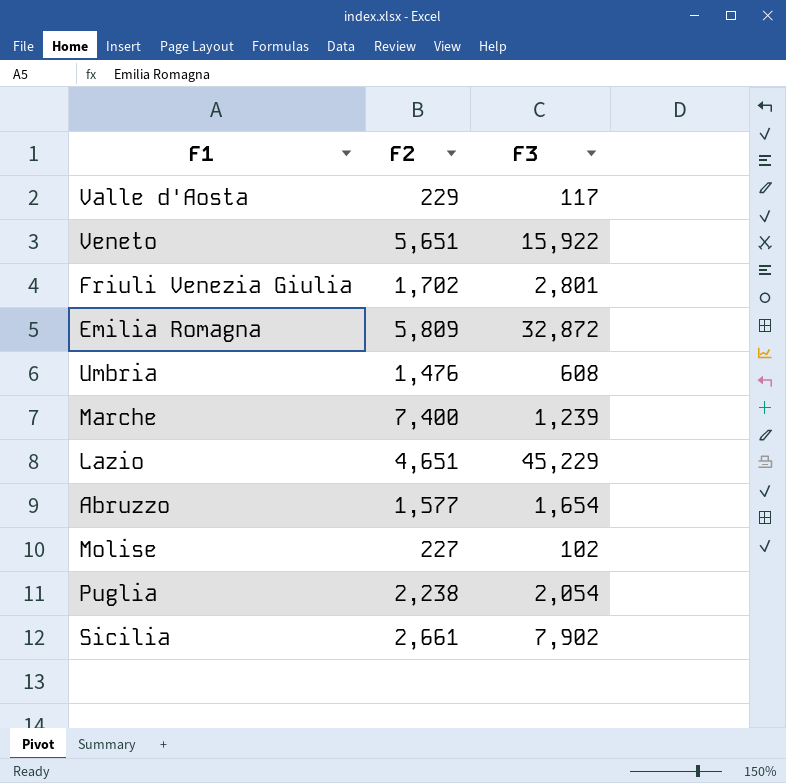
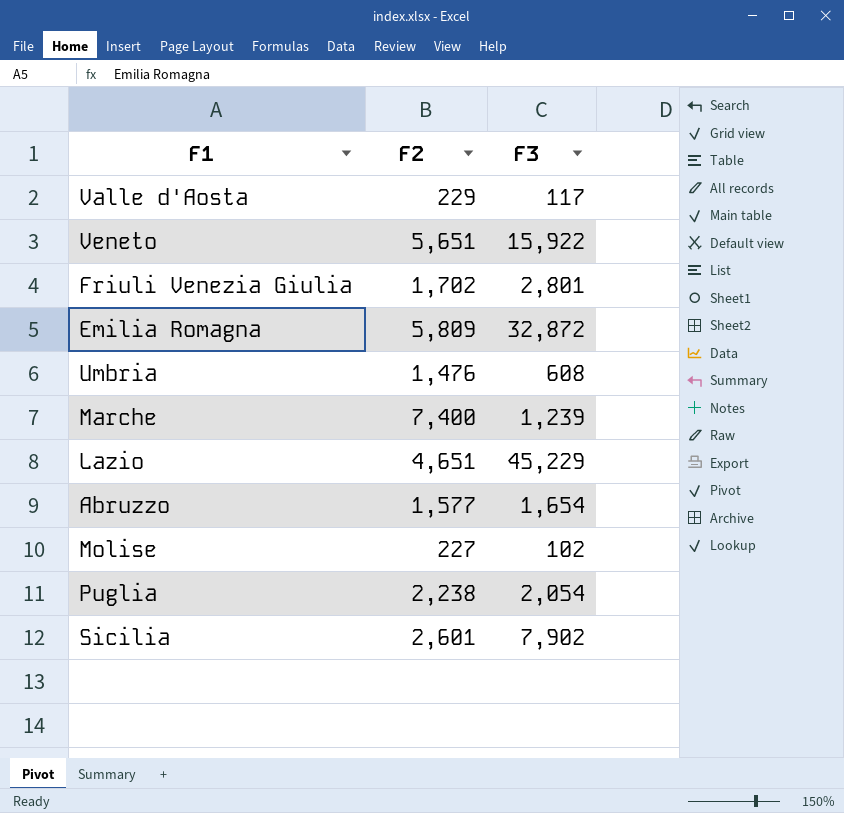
Sicilia | F2: 2,661 -> 2,601

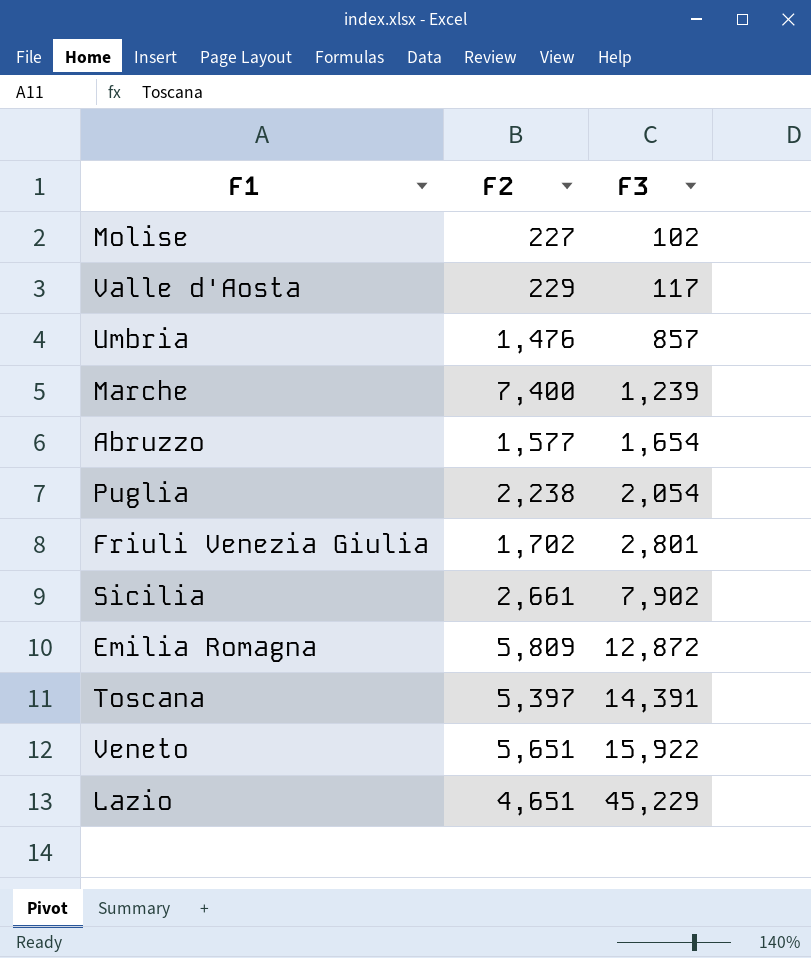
row order: none -> F3 ascending
Umbria | F3: 608 -> 857
Sicilia | F2: 2,601 -> 2,661
Emilia Romagna | F3: 32,872 -> 12,872
row Toscana: none -> 5,397 | 14,391

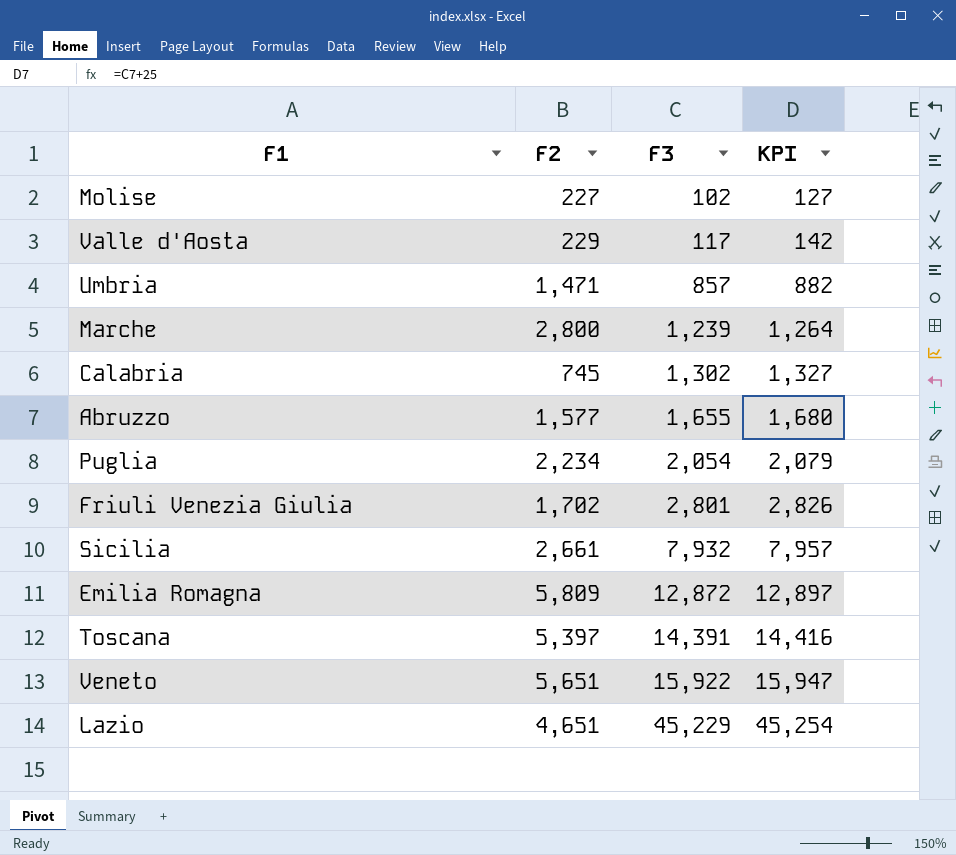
column KPI | formula: none -> [F3] + 25
Umbria | F2: 1,476 -> 1,471
Marche | F2: 7,400 -> 2,800
row Calabria: none -> 745 | 1,302 | 1,327
Abruzzo | F3: 1,654 -> 1,655
Puglia | F2: 2,238 -> 2,234
Sicilia | F3: 7,902 -> 7,932

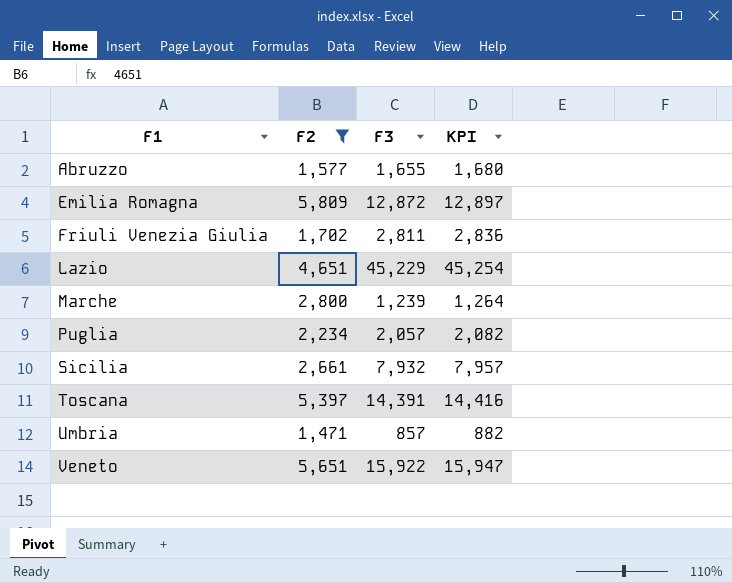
filter: none -> F2 >= 1,471
row order: F3 ascending -> F1 ascending
Friuli Venezia Giulia | F3: 2,801 -> 2,811
Friuli Venezia Giulia | KPI: 2,826 -> 2,836
Puglia | F3: 2,054 -> 2,057
Puglia | KPI: 2,079 -> 2,082

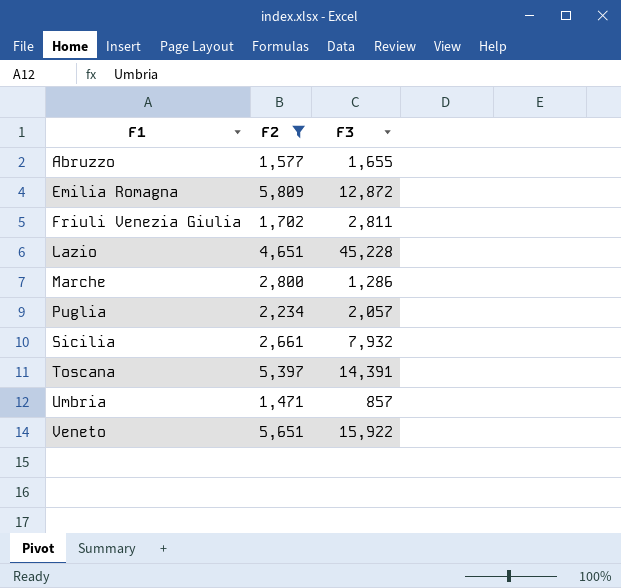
column KPI | formula: [F3] + 25 -> none
Lazio | F3: 45,229 -> 45,228
Marche | F3: 1,239 -> 1,286

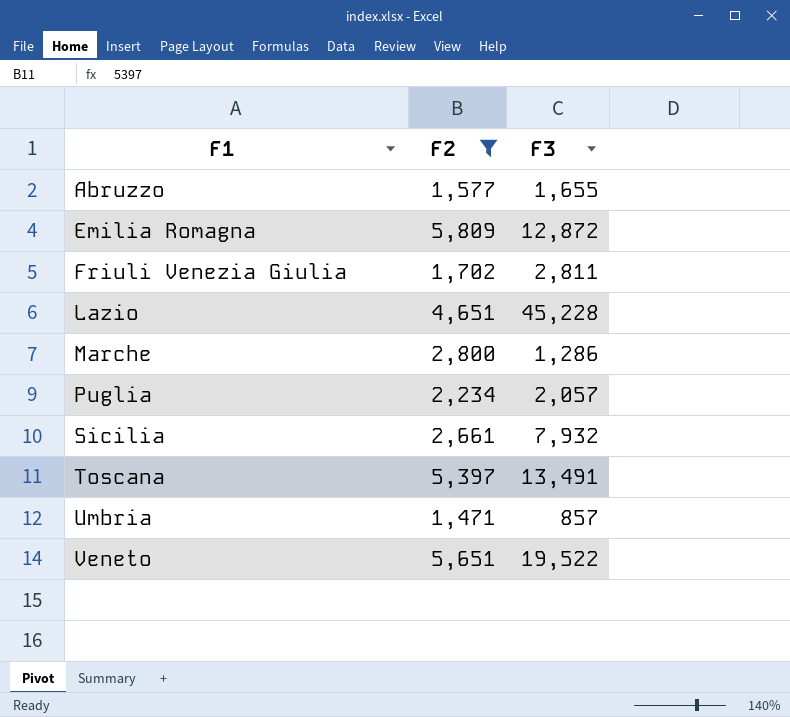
Toscana | F3: 14,391 -> 13,491
Veneto | F3: 15,922 -> 19,522

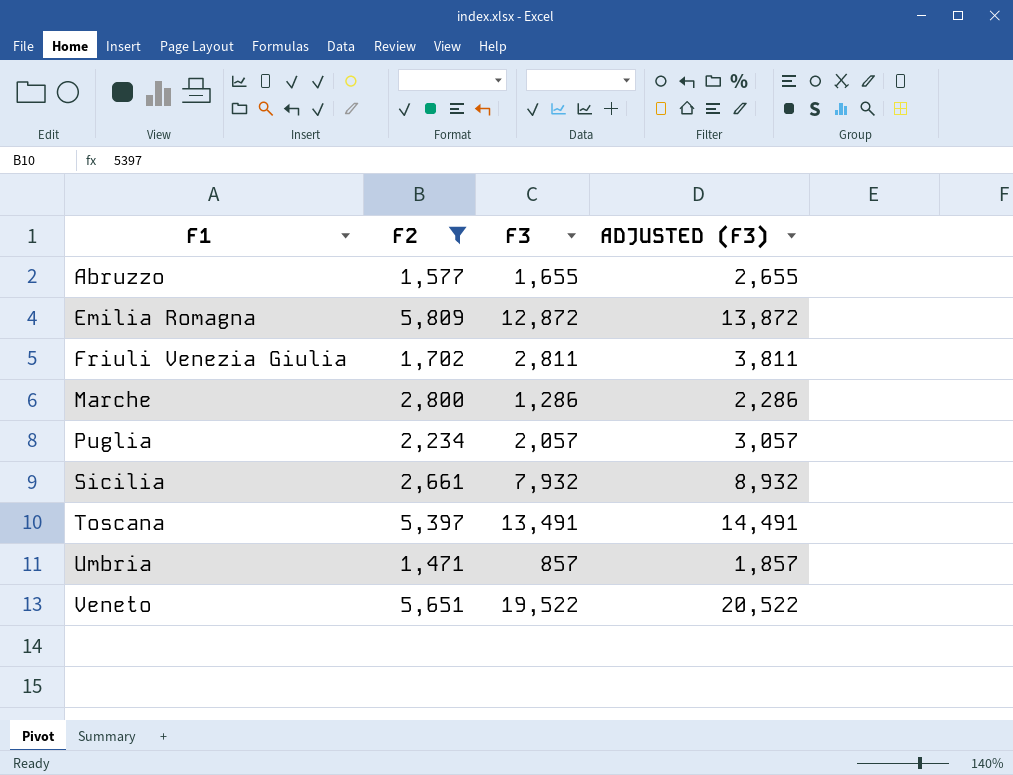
column ADJUSTED (F3) | formula: none -> [F3] + 1000
row Lazio: 4,651 | 45,228 -> none

